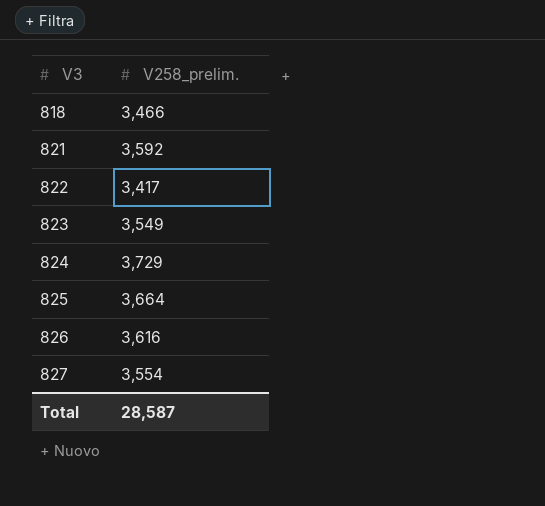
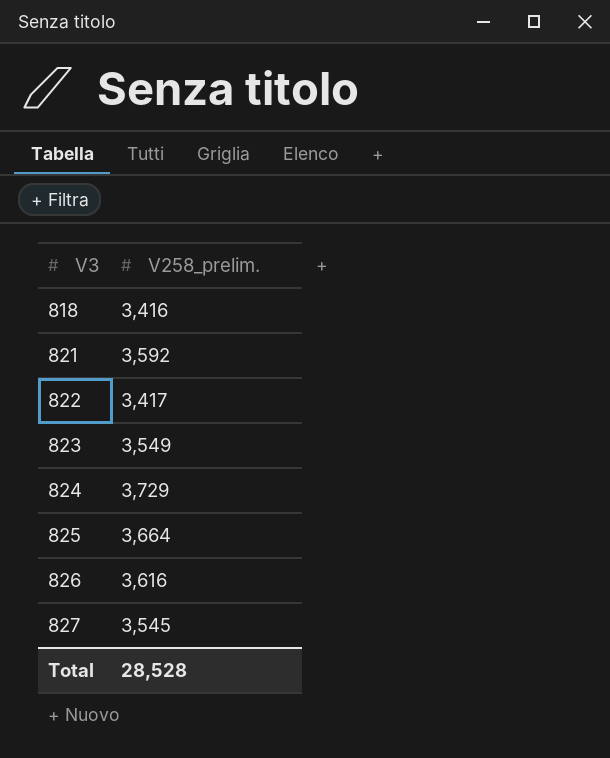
818 | V258_prelim.: 3,466 -> 3,416
827 | V258_prelim.: 3,554 -> 3,545
Total | V258_prelim.: 28,587 -> 28,528

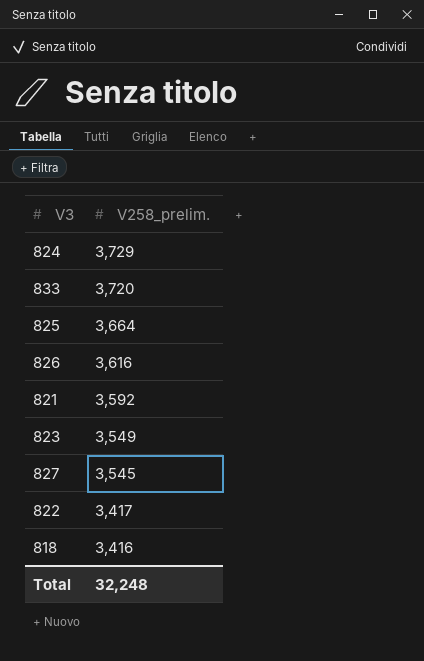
row order: V3 ascending -> V258_prelim. descending
row 833: none -> 3,720
Total | V258_prelim.: 28,528 -> 32,248

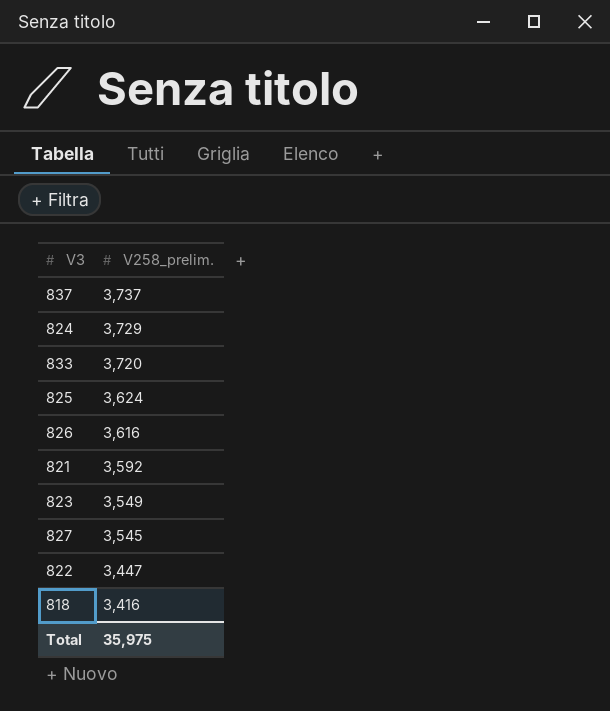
row 837: none -> 3,737
825 | V258_prelim.: 3,664 -> 3,624
822 | V258_prelim.: 3,417 -> 3,447
Total | V258_prelim.: 32,248 -> 35,975

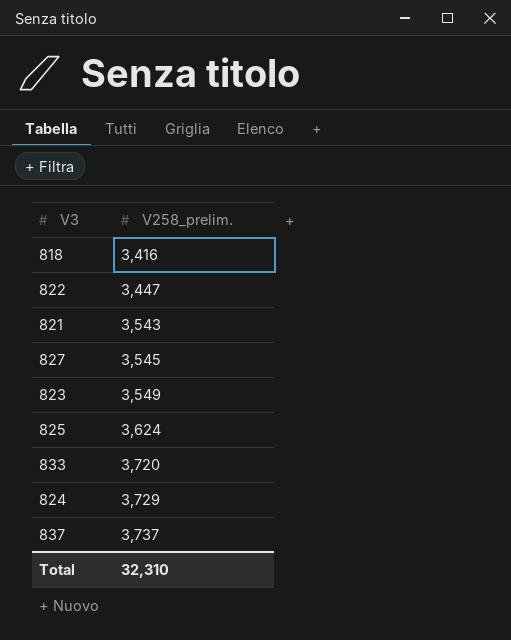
row order: V258_prelim. descending -> V258_prelim. ascending
row 826: 3,616 -> none
821 | V258_prelim.: 3,592 -> 3,543
Total | V258_prelim.: 35,975 -> 32,310

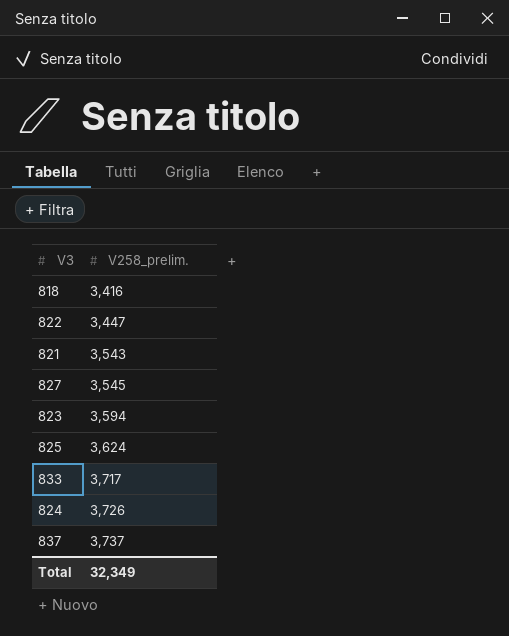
823 | V258_prelim.: 3,549 -> 3,594
833 | V258_prelim.: 3,720 -> 3,717
824 | V258_prelim.: 3,729 -> 3,726
Total | V258_prelim.: 32,310 -> 32,349

